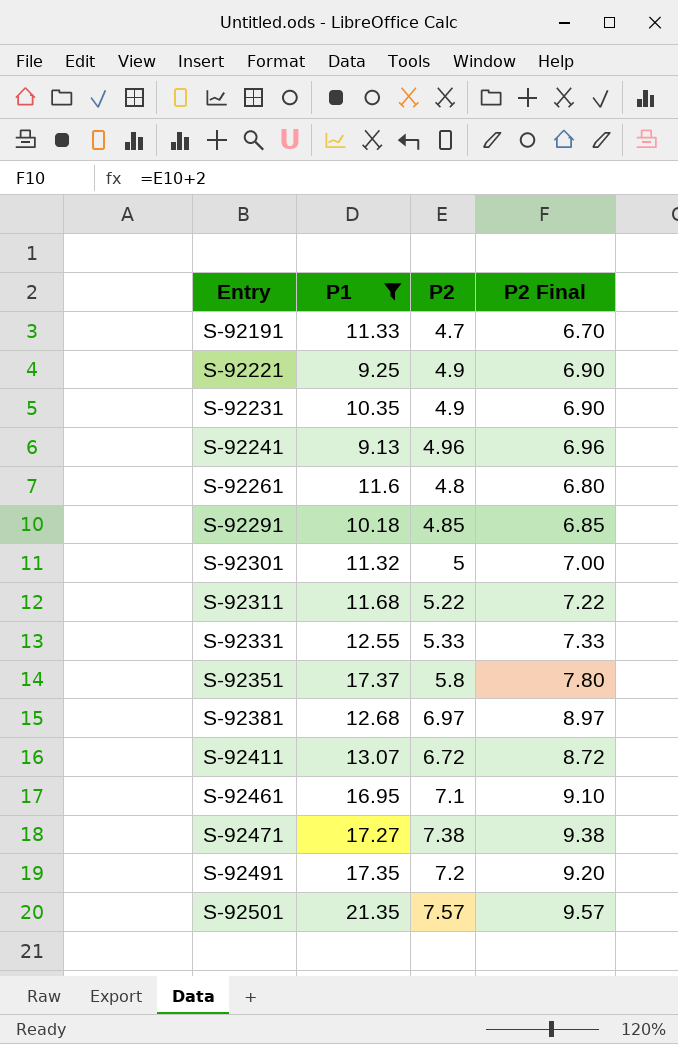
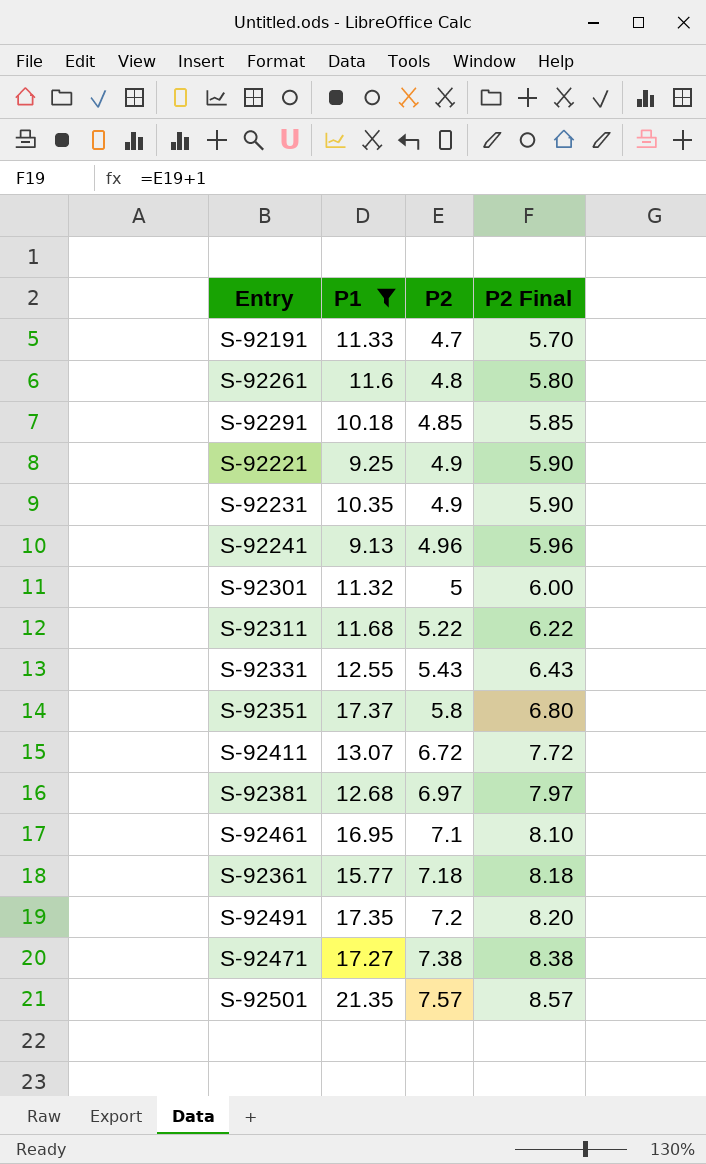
row order: Entry ascending -> P2 ascending
column P2 Final | formula: [P2] + 2 -> [P2] + 1
S-92331 | P2: 5.33 -> 5.43
row S-92361: none -> 15.77 | 7.18 | 8.18

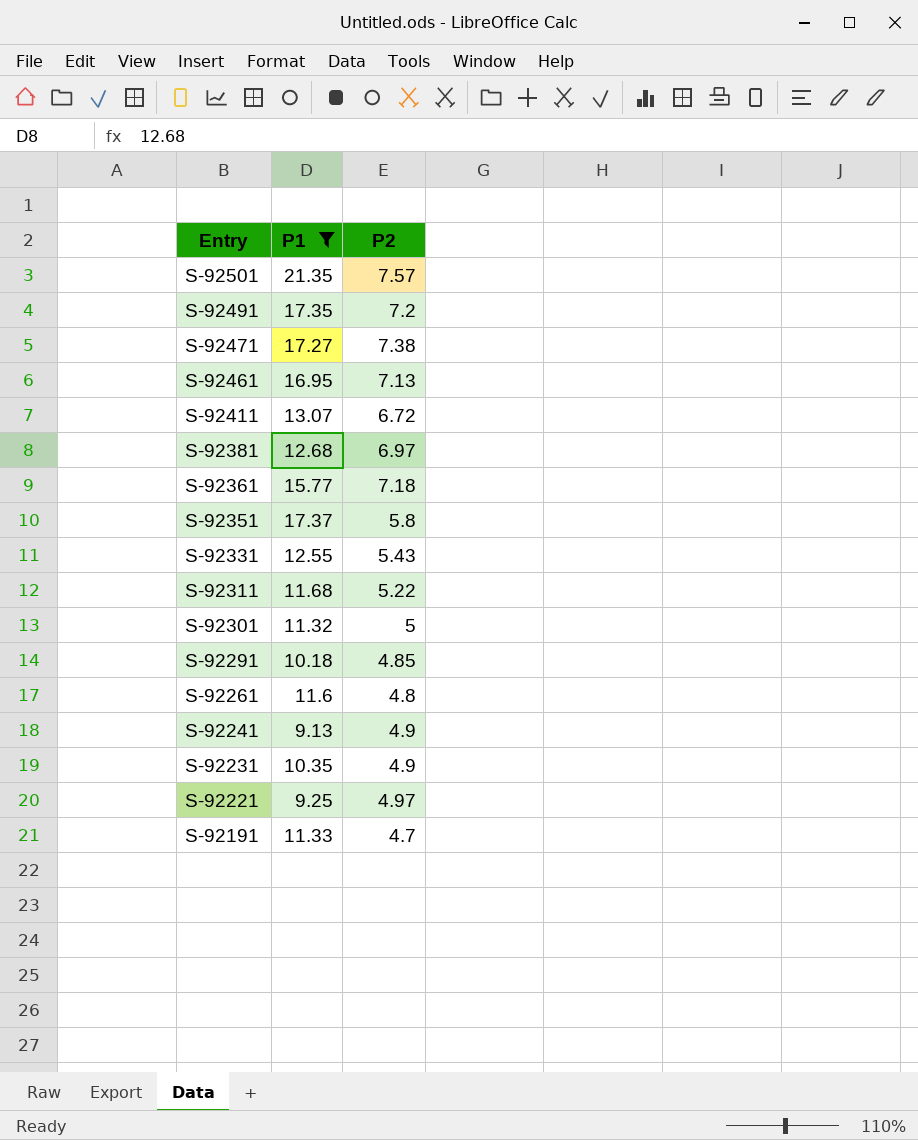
row order: P2 ascending -> Entry descending
column P2 Final | formula: [P2] + 1 -> none
S-92461 | P2: 7.1 -> 7.13
S-92241 | P2: 4.96 -> 4.9
S-92221 | P2: 4.9 -> 4.97

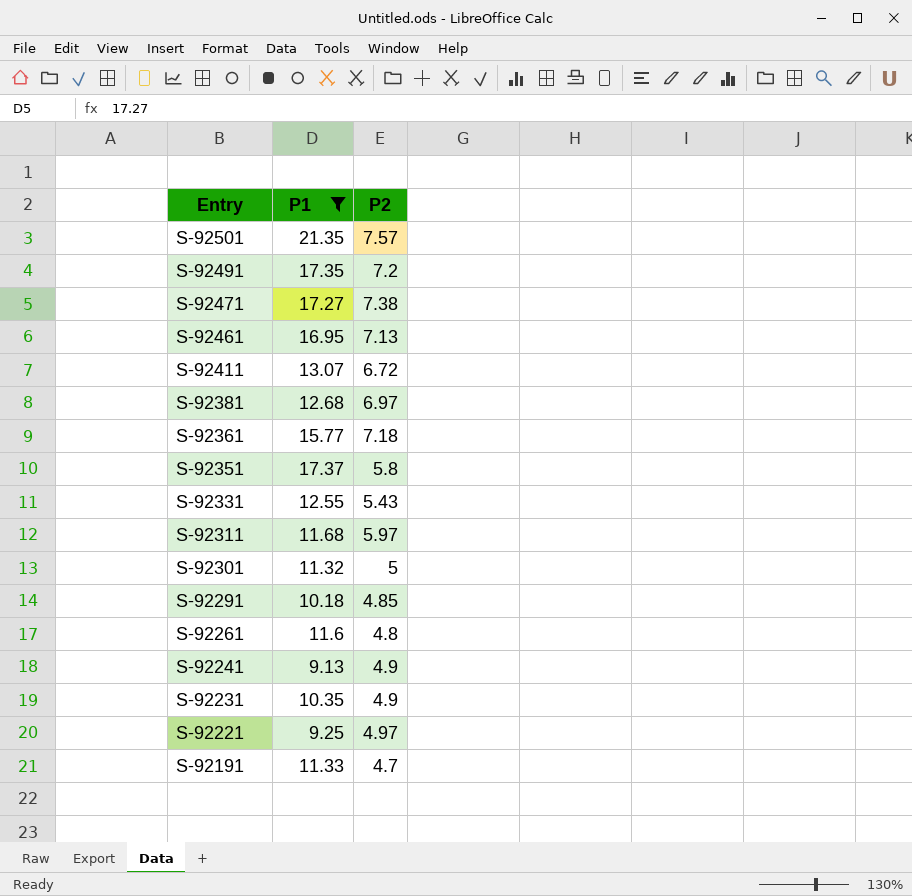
S-92311 | P2: 5.22 -> 5.97

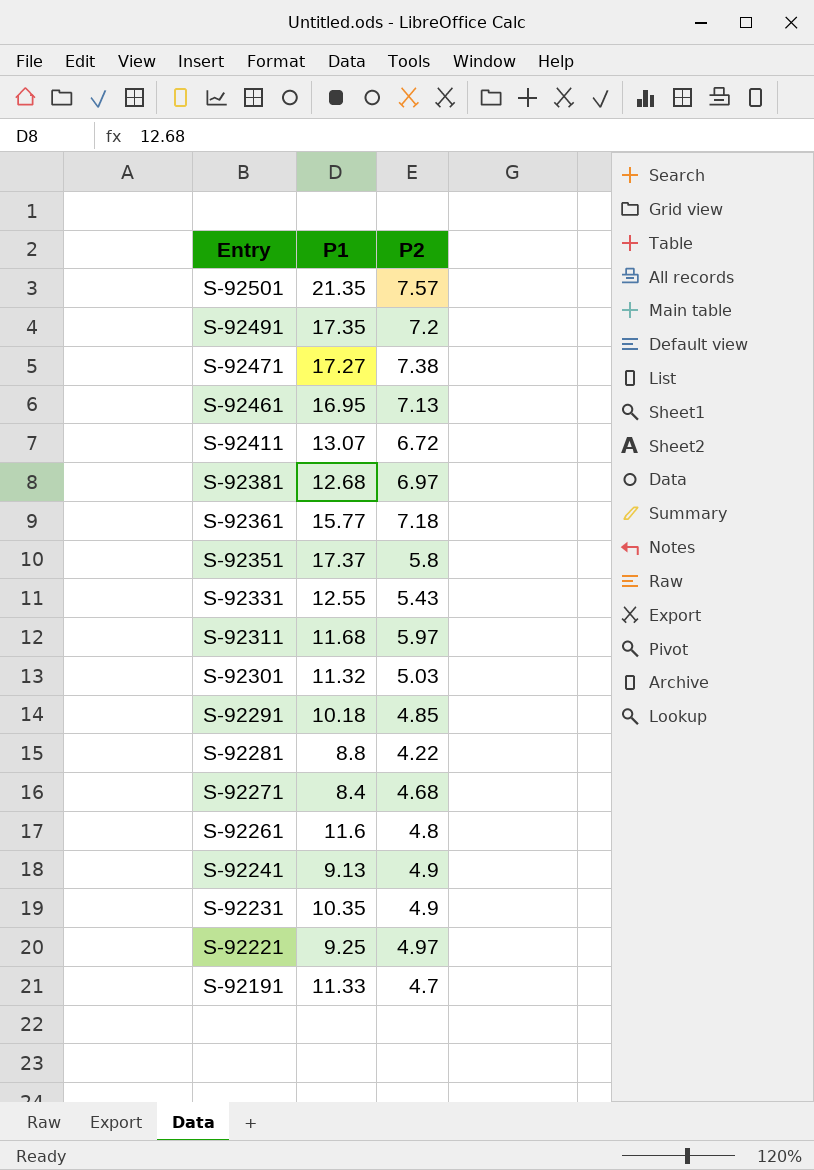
filter: P1 >= 9.13 -> none
S-92301 | P2: 5 -> 5.03

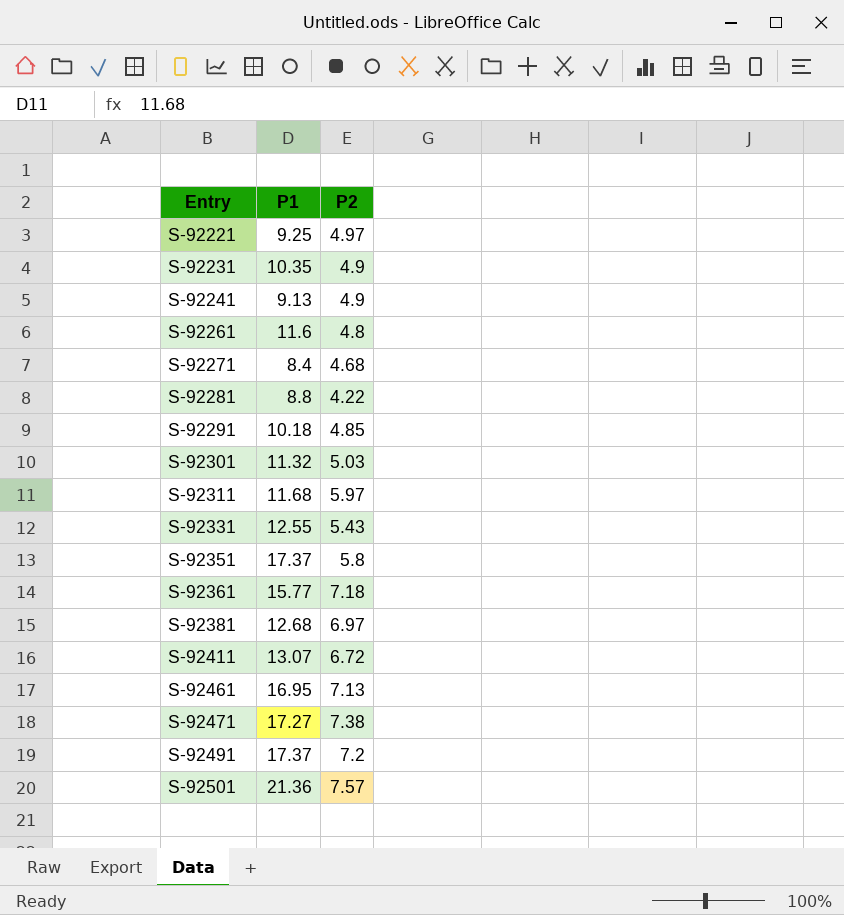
row order: Entry descending -> Entry ascending
row S-92191: 11.33 | 4.7 -> none
S-92491 | P1: 17.35 -> 17.37
S-92501 | P1: 21.35 -> 21.36

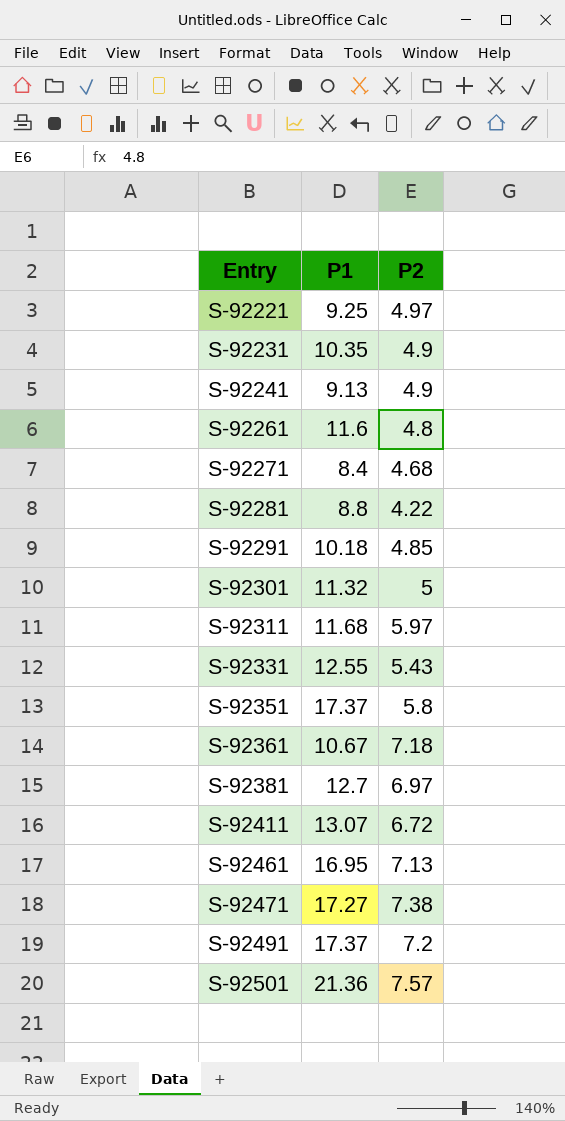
S-92301 | P2: 5.03 -> 5
S-92361 | P1: 15.77 -> 10.67
S-92381 | P1: 12.68 -> 12.7

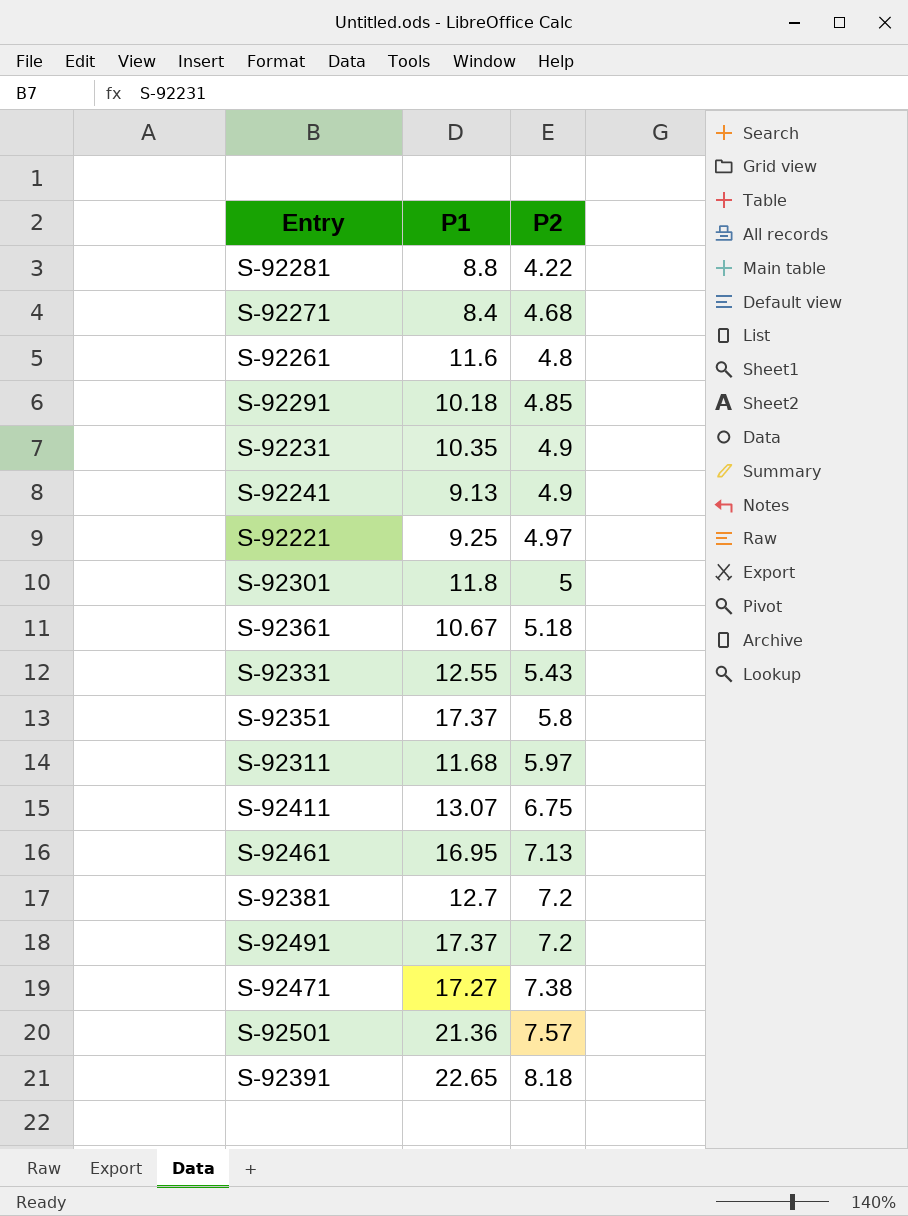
row order: Entry ascending -> P2 ascending
S-92301 | P1: 11.32 -> 11.8
S-92361 | P2: 7.18 -> 5.18
S-92411 | P2: 6.72 -> 6.75
S-92381 | P2: 6.97 -> 7.2
row S-92391: none -> 22.65 | 8.18

